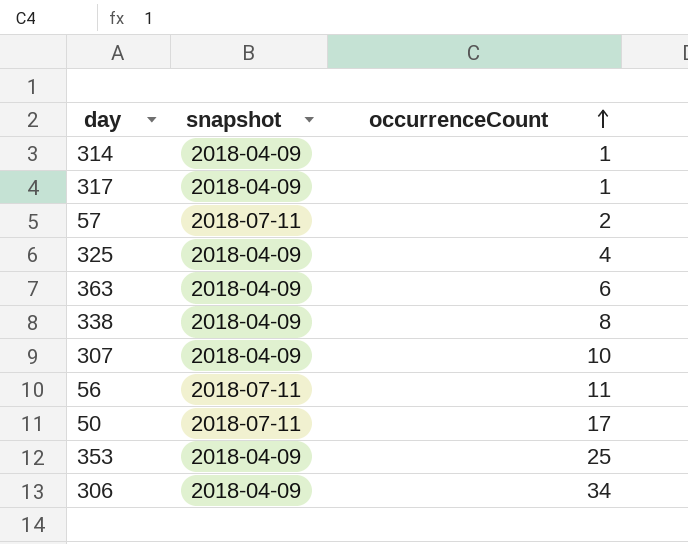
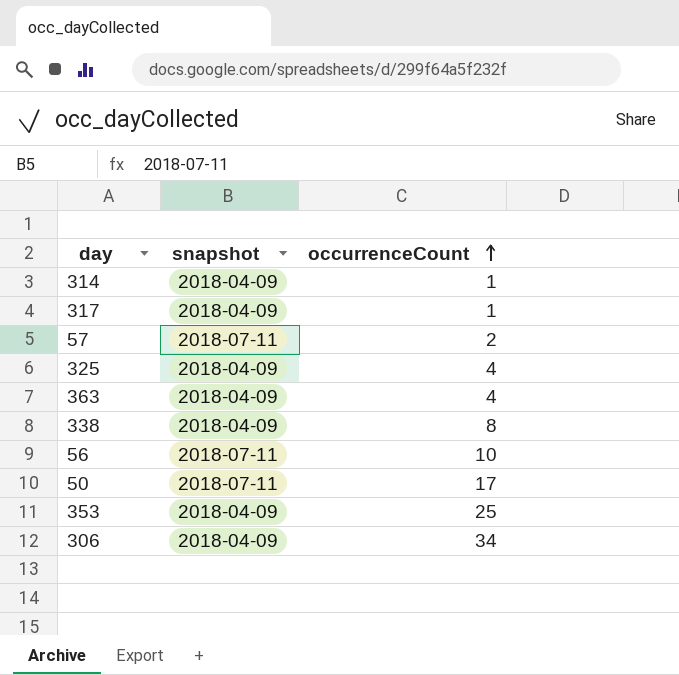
row 307: 2018-04-09 | 10 -> none
363 | occurrenceCount: 6 -> 4
56 | occurrenceCount: 11 -> 10

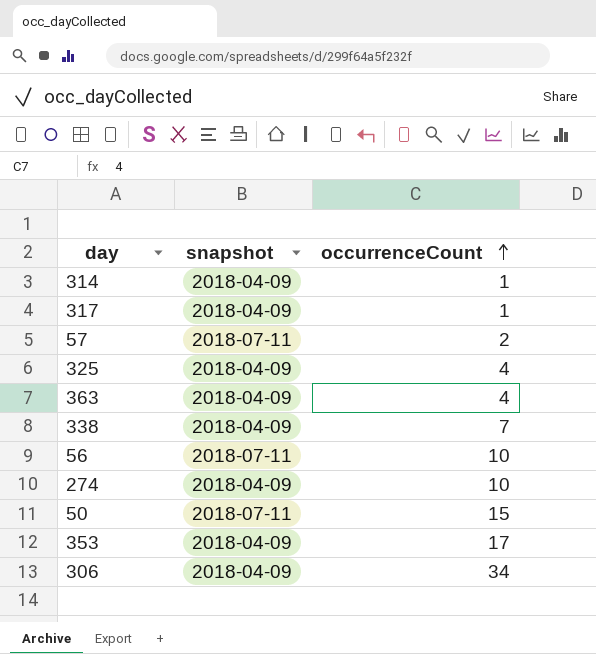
338 | occurrenceCount: 8 -> 7
row 274: none -> 2018-04-09 | 10
50 | occurrenceCount: 17 -> 15
353 | occurrenceCount: 25 -> 17

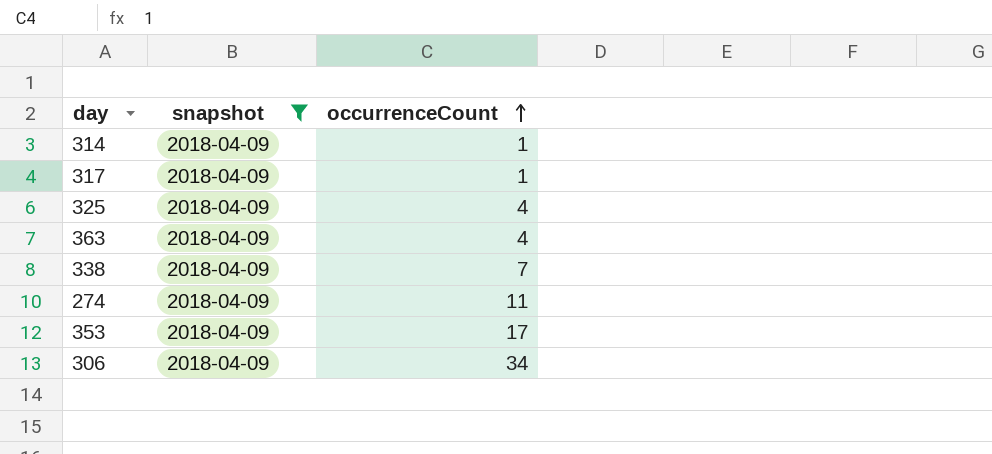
filter: none -> snapshot = 2018-04-09
274 | occurrenceCount: 10 -> 11

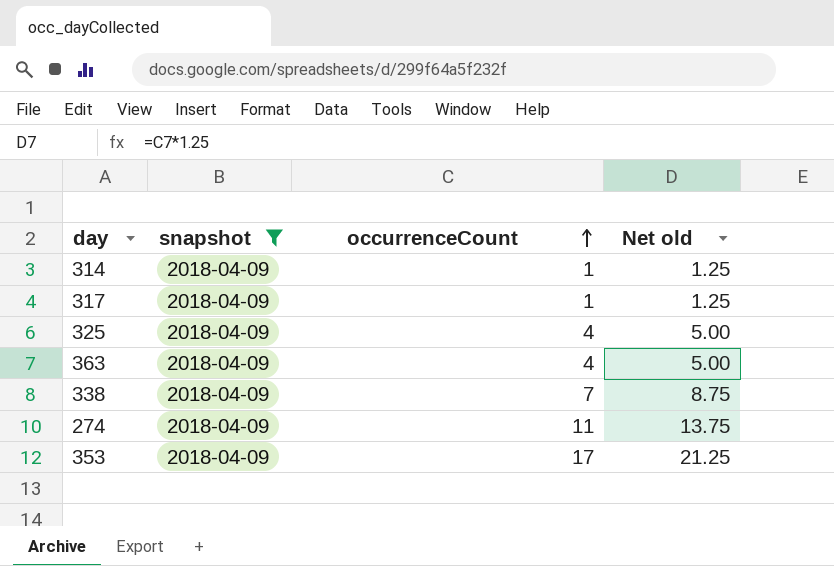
column Net old | formula: none -> [occurrenceCount] * 1.25
row 306: 2018-04-09 | 34 -> none

